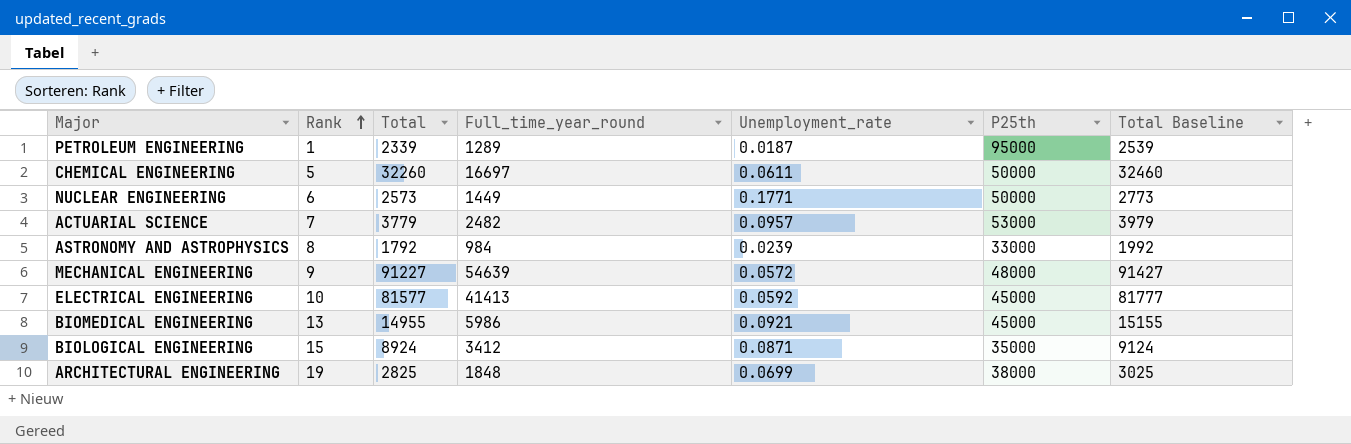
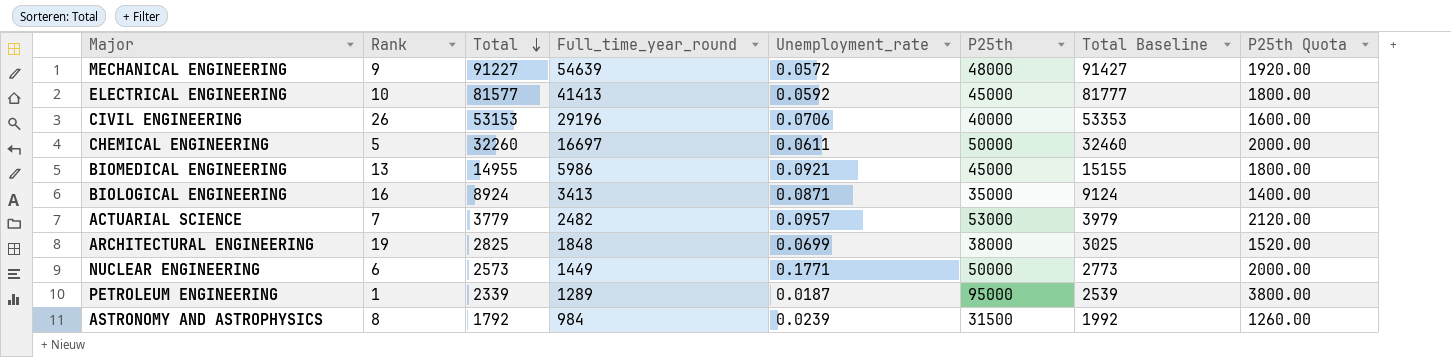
row order: Rank ascending -> Total descending
column P25th Quota | formula: none -> [P25th] * 0.04
row CIVIL ENGINEERING: none -> 26 | 53153 | 29196 | 0.0706 | 40000 | 53353 | 1600.00
BIOLOGICAL ENGINEERING | Rank: 15 -> 16
BIOLOGICAL ENGINEERING | Full_time_year_round: 3412 -> 3413
ASTRONOMY AND ASTROPHYSICS | P25th: 33000 -> 31500

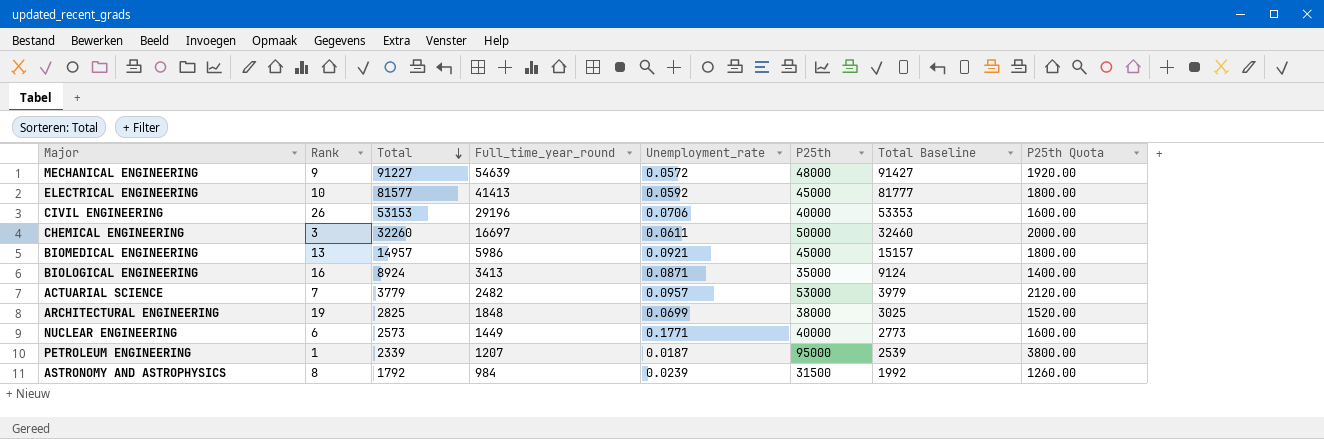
CHEMICAL ENGINEERING | Rank: 5 -> 3
BIOMEDICAL ENGINEERING | Total: 14955 -> 14957
BIOMEDICAL ENGINEERING | Total Baseline: 15155 -> 15157
NUCLEAR ENGINEERING | P25th: 50000 -> 40000
NUCLEAR ENGINEERING | P25th Quota: 2000.00 -> 1600.00
PETROLEUM ENGINEERING | Full_time_year_round: 1289 -> 1207

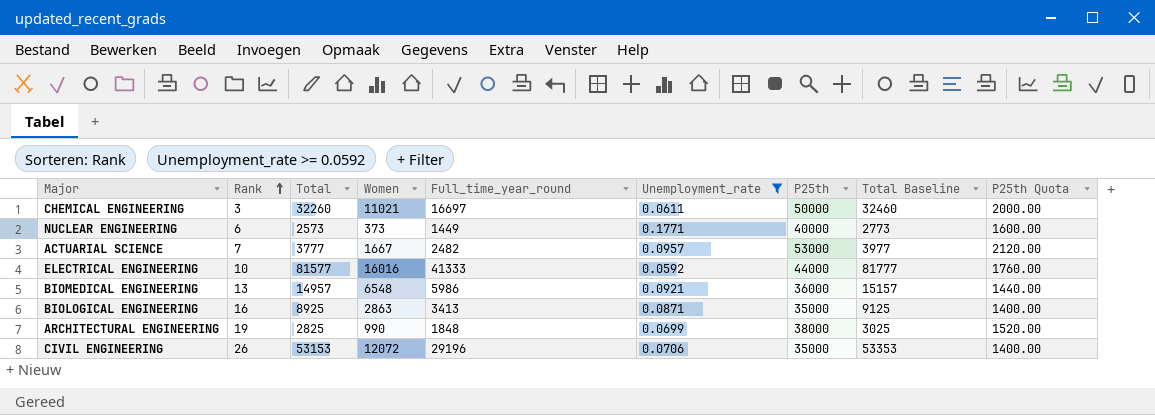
filter: none -> Unemployment_rate >= 0.0592
row order: Total descending -> Rank ascending
column Women | position: none -> 4
ACTUARIAL SCIENCE | Total: 3779 -> 3777
ACTUARIAL SCIENCE | Total Baseline: 3979 -> 3977
ELECTRICAL ENGINEERING | Full_time_year_round: 41413 -> 41333
ELECTRICAL ENGINEERING | P25th: 45000 -> 44000
ELECTRICAL ENGINEERING | P25th Quota: 1800.00 -> 1760.00
BIOMEDICAL ENGINEERING | P25th: 45000 -> 36000
BIOMEDICAL ENGINEERING | P25th Quota: 1800.00 -> 1440.00
BIOLOGICAL ENGINEERING | Total: 8924 -> 8925
BIOLOGICAL ENGINEERING | Total Baseline: 9124 -> 9125
CIVIL ENGINEERING | P25th: 40000 -> 35000
CIVIL ENGINEERING | P25th Quota: 1600.00 -> 1400.00

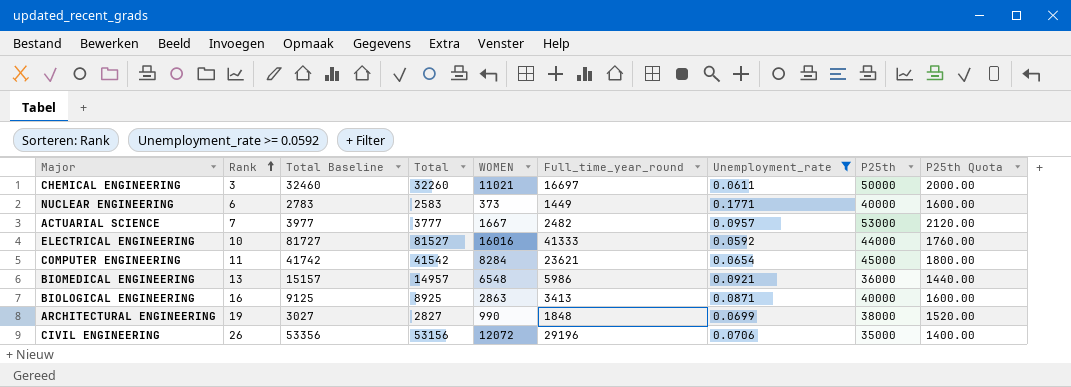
column Total Baseline | position: 8 -> 3
column name: Women -> WOMEN
NUCLEAR ENGINEERING | Total Baseline: 2773 -> 2783
NUCLEAR ENGINEERING | Total: 2573 -> 2583
ELECTRICAL ENGINEERING | Total Baseline: 81777 -> 81727
ELECTRICAL ENGINEERING | Total: 81577 -> 81527
row COMPUTER ENGINEERING: none -> 11 | 41742 | 41542 | 8284 | 23621 | 0.0654 | 45000 | 1800.00
BIOLOGICAL ENGINEERING | P25th: 35000 -> 40000
BIOLOGICAL ENGINEERING | P25th Quota: 1400.00 -> 1600.00
ARCHITECTURAL ENGINEERING | Total Baseline: 3025 -> 3027
ARCHITECTURAL ENGINEERING | Total: 2825 -> 2827
CIVIL ENGINEERING | Total Baseline: 53353 -> 53356
CIVIL ENGINEERING | Total: 53153 -> 53156

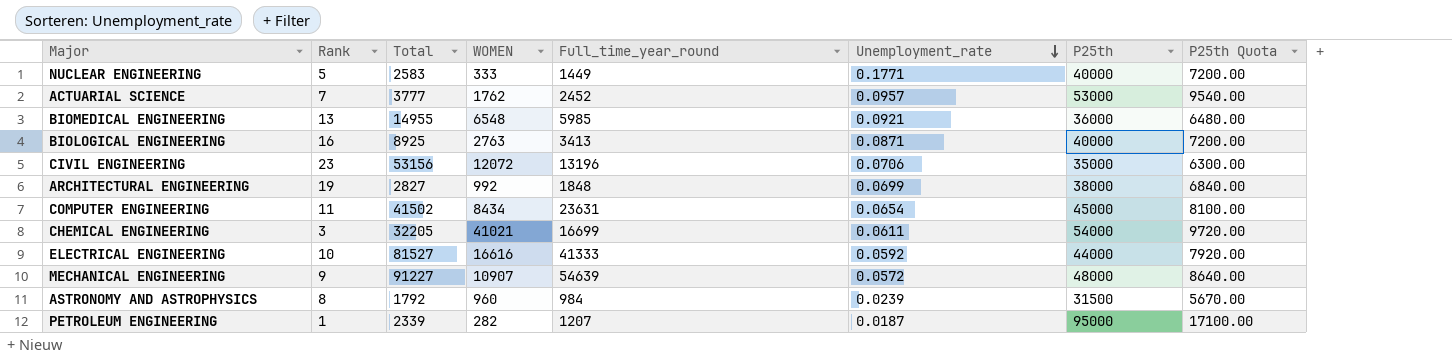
filter: Unemployment_rate >= 0.0592 -> none
row order: Rank ascending -> Unemployment_rate descending
column Total Baseline | formula: [Total] + 200 -> none
column P25th Quota | formula: [P25th] * 0.04 -> [P25th] * 0.18
NUCLEAR ENGINEERING | Rank: 6 -> 5
NUCLEAR ENGINEERING | WOMEN: 373 -> 333
ACTUARIAL SCIENCE | WOMEN: 1667 -> 1762
ACTUARIAL SCIENCE | Full_time_year_round: 2482 -> 2452
BIOMEDICAL ENGINEERING | Total: 14957 -> 14955
BIOMEDICAL ENGINEERING | Full_time_year_round: 5986 -> 5985
BIOLOGICAL ENGINEERING | WOMEN: 2863 -> 2763
CIVIL ENGINEERING | Rank: 26 -> 23
CIVIL ENGINEERING | Full_time_year_round: 29196 -> 13196
ARCHITECTURAL ENGINEERING | WOMEN: 990 -> 992
COMPUTER ENGINEERING | Total: 41542 -> 41502
COMPUTER ENGINEERING | WOMEN: 8284 -> 8434
COMPUTER ENGINEERING | Full_time_year_round: 23621 -> 23631
CHEMICAL ENGINEERING | Total: 32260 -> 32205
CHEMICAL ENGINEERING | WOMEN: 11021 -> 41021
CHEMICAL ENGINEERING | Full_time_year_round: 16697 -> 16699
CHEMICAL ENGINEERING | P25th: 50000 -> 54000
ELECTRICAL ENGINEERING | WOMEN: 16016 -> 16616

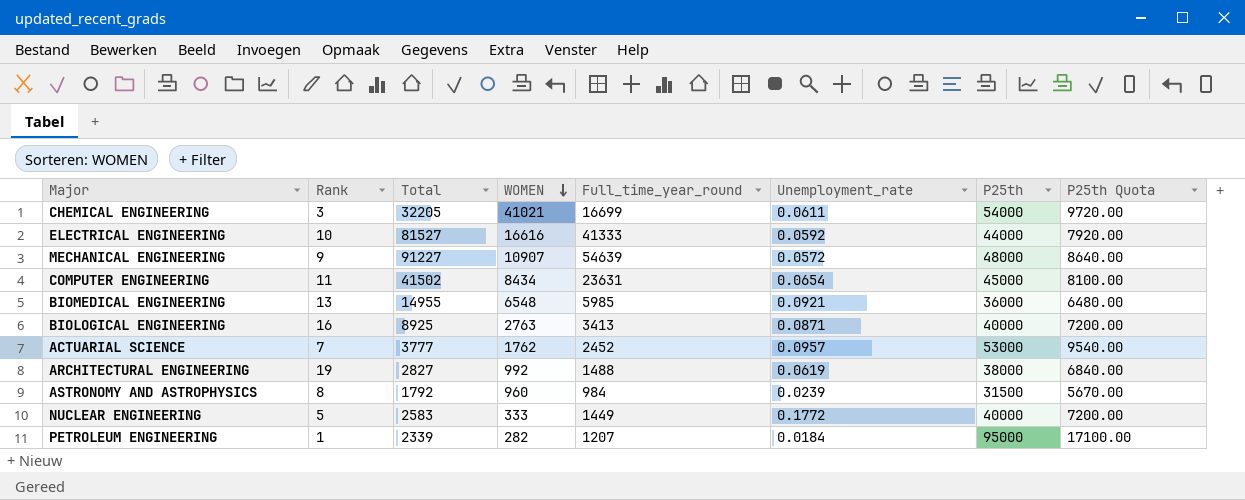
row order: Unemployment_rate descending -> WOMEN descending
row CIVIL ENGINEERING: 23 | 53156 | 12072 | 13196 | 0.0706 | 35000 | 6300.00 -> none
ARCHITECTURAL ENGINEERING | Full_time_year_round: 1848 -> 1488
ARCHITECTURAL ENGINEERING | Unemployment_rate: 0.0699 -> 0.0619
NUCLEAR ENGINEERING | Unemployment_rate: 0.1771 -> 0.1772
PETROLEUM ENGINEERING | Unemployment_rate: 0.0187 -> 0.0184

